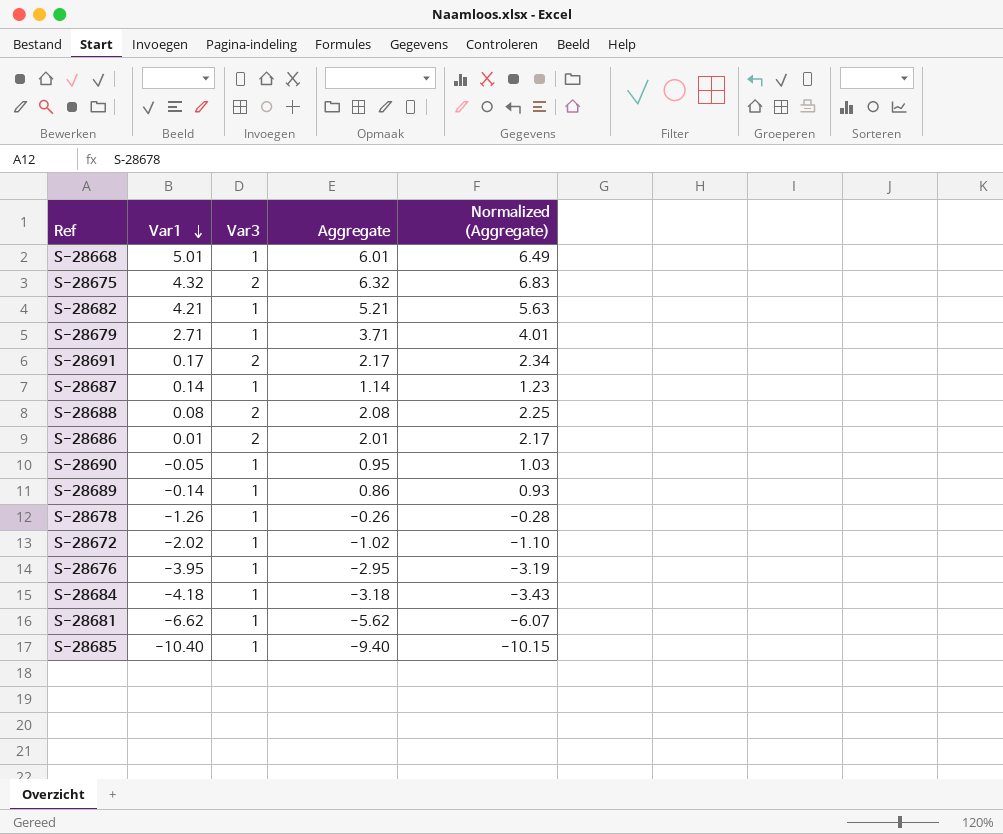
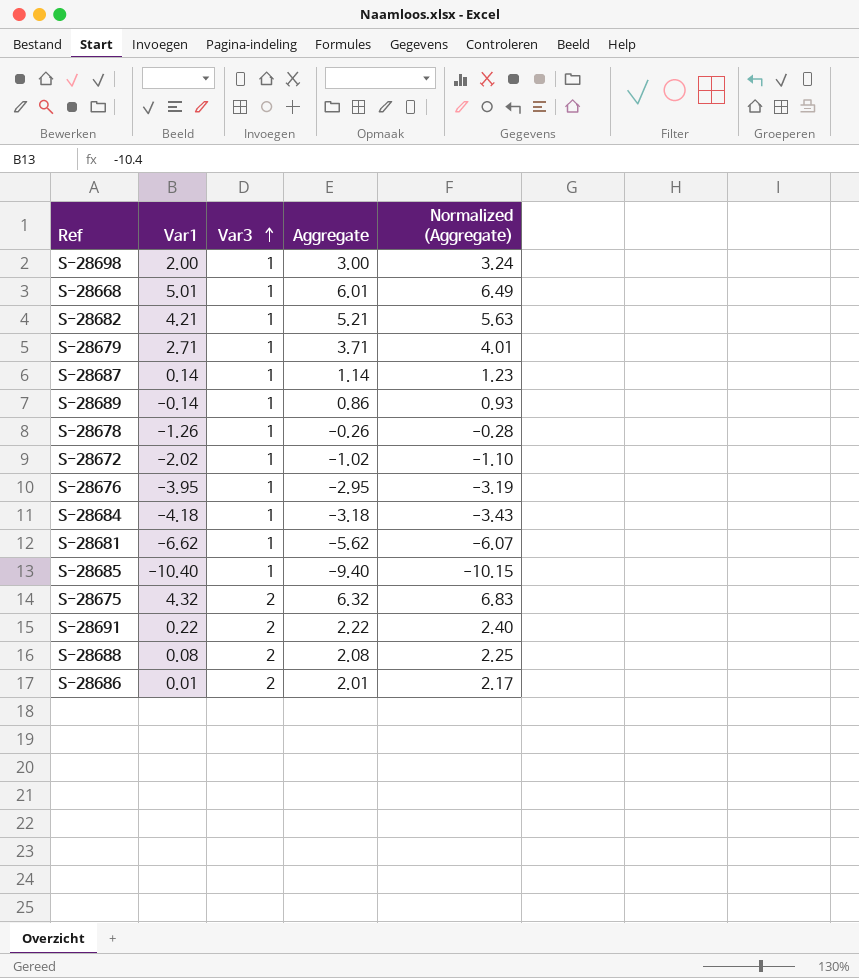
row order: Var1 descending -> Var3 ascending
row S-28690: -0.05 | 1 | 0.95 | 1.03 -> none
row S-28698: none -> 2.00 | 1 | 3.00 | 3.24
S-28691 | Var1: 0.17 -> 0.22
S-28691 | Aggregate: 2.17 -> 2.22
S-28691 | Normalized (Aggregate): 2.34 -> 2.40

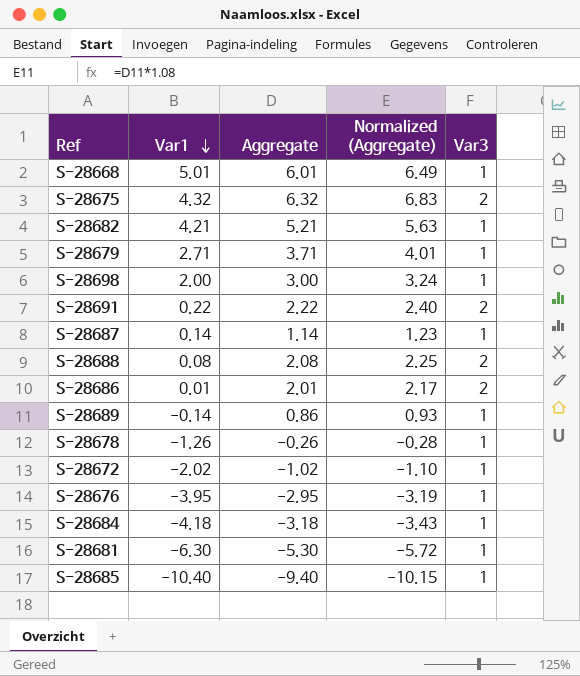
row order: Var3 ascending -> Var1 descending
column Var3 | position: 3 -> 5
S-28681 | Var1: -6.62 -> -6.30
S-28681 | Aggregate: -5.62 -> -5.30
S-28681 | Normalized (Aggregate): -6.07 -> -5.72

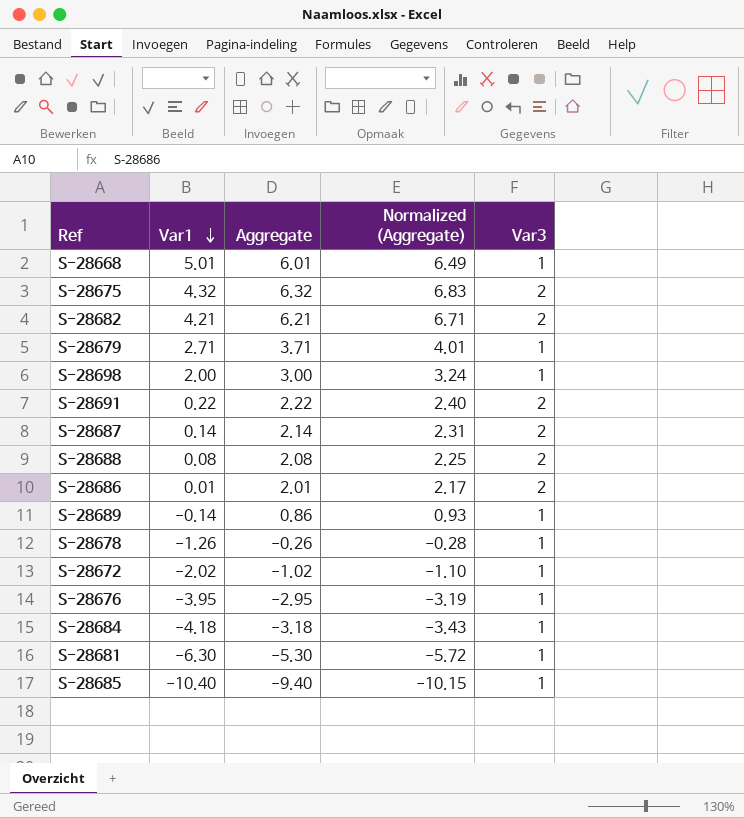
S-28682 | Aggregate: 5.21 -> 6.21
S-28682 | Normalized (Aggregate): 5.63 -> 6.71
S-28682 | Var3: 1 -> 2
S-28687 | Aggregate: 1.14 -> 2.14
S-28687 | Normalized (Aggregate): 1.23 -> 2.31
S-28687 | Var3: 1 -> 2

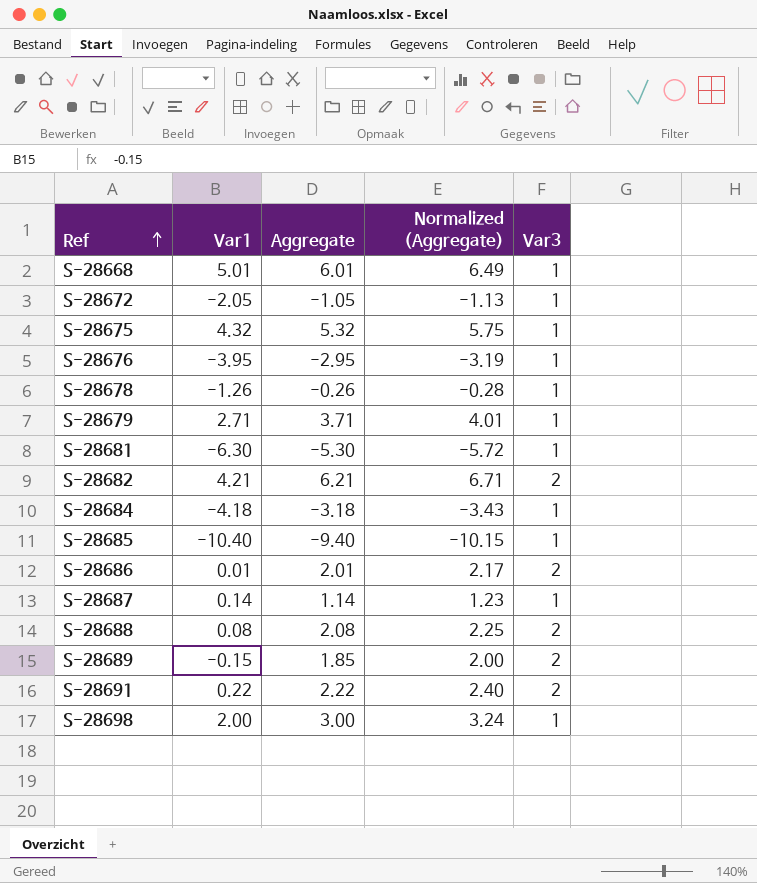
row order: Var1 descending -> Ref ascending
S-28672 | Var1: -2.02 -> -2.05
S-28672 | Aggregate: -1.02 -> -1.05
S-28672 | Normalized (Aggregate): -1.10 -> -1.13
S-28675 | Aggregate: 6.32 -> 5.32
S-28675 | Normalized (Aggregate): 6.83 -> 5.75
S-28675 | Var3: 2 -> 1
S-28687 | Aggregate: 2.14 -> 1.14
S-28687 | Normalized (Aggregate): 2.31 -> 1.23
S-28687 | Var3: 2 -> 1
S-28689 | Var1: -0.14 -> -0.15
S-28689 | Aggregate: 0.86 -> 1.85
S-28689 | Normalized (Aggregate): 0.93 -> 2.00
S-28689 | Var3: 1 -> 2

